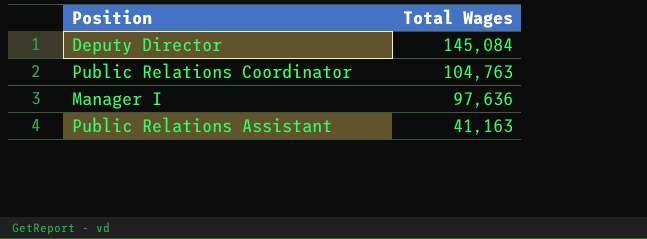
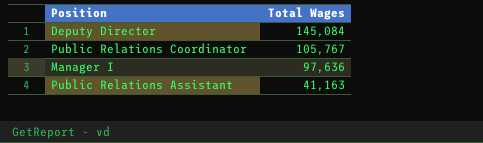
Public Relations Coordinator | Total Wages: 104,763 -> 105,767

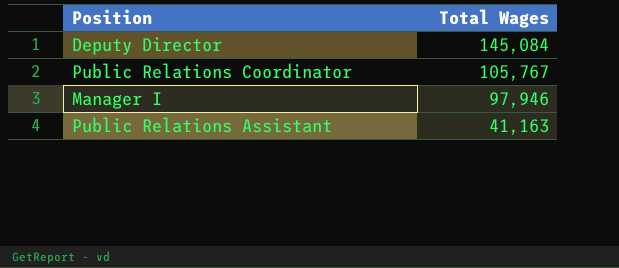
Manager I | Total Wages: 97,636 -> 97,946

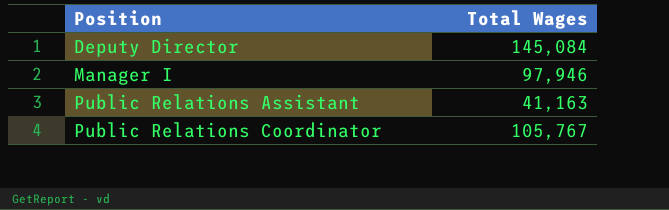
row order: Total Wages descending -> Position ascending

